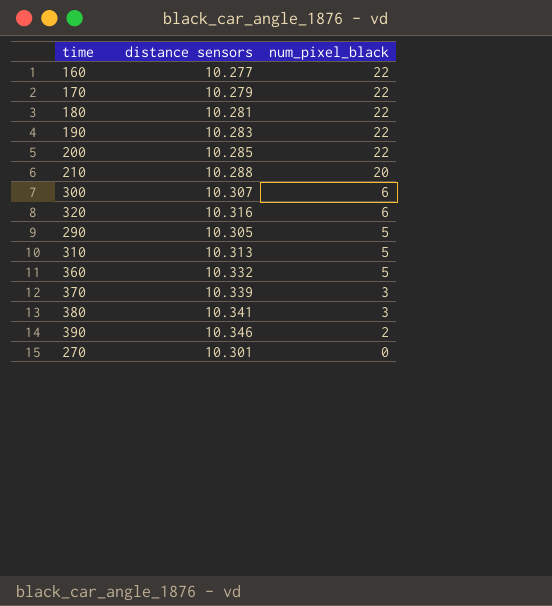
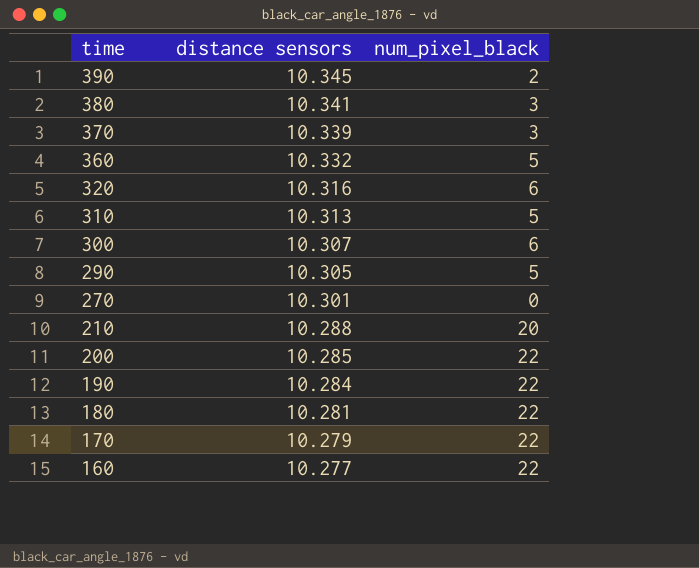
row order: num_pixel_black descending -> time descending
390 | distance sensors: 10.346 -> 10.345
190 | distance sensors: 10.283 -> 10.284

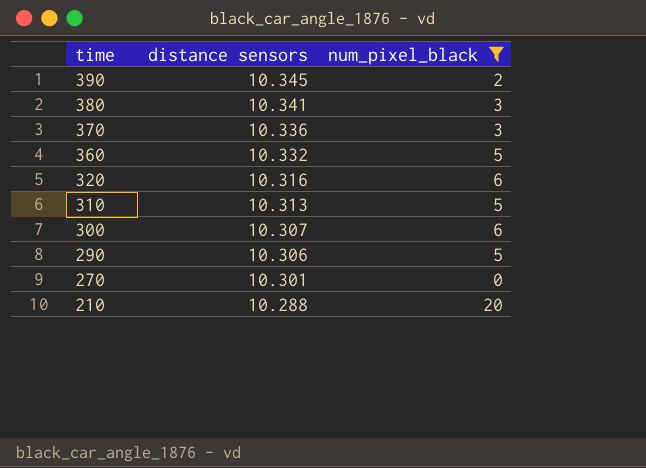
filter: none -> num_pixel_black != 22
370 | distance sensors: 10.339 -> 10.336
290 | distance sensors: 10.305 -> 10.306

